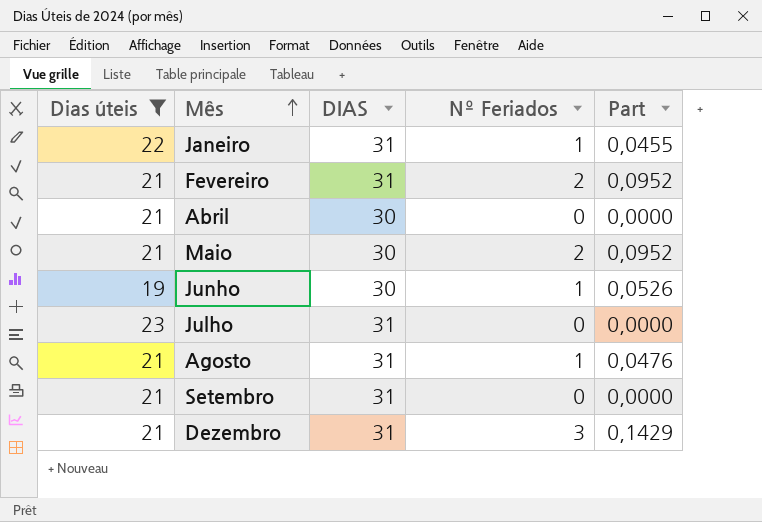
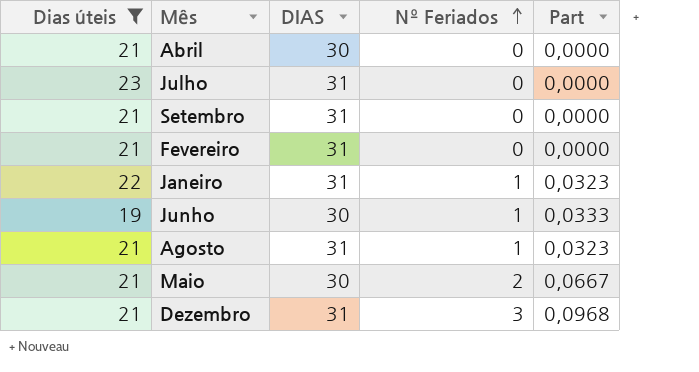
row order: Mês ascending -> Nº Feriados ascending
column Part | formula: [Nº Feriados] / [Dias úteis] -> [Nº Feriados] / [DIAS]
Fevereiro | Nº Feriados: 2 -> 0

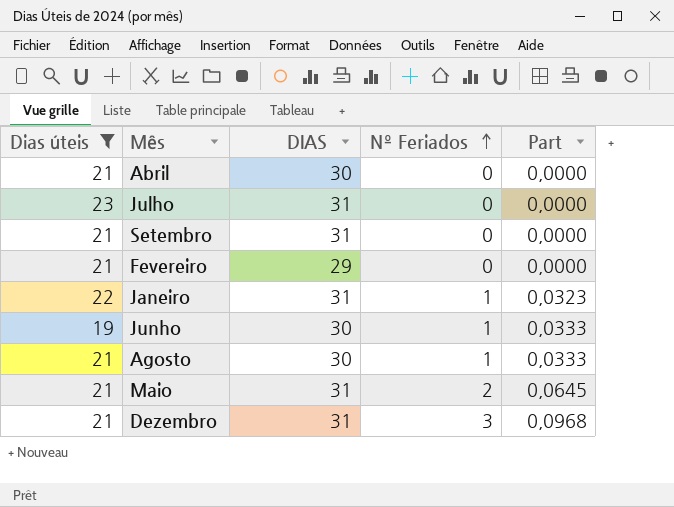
Fevereiro | DIAS: 31 -> 29
Agosto | DIAS: 31 -> 30
Agosto | Part: 0,0323 -> 0,0333
Maio | DIAS: 30 -> 31
Maio | Part: 0,0667 -> 0,0645

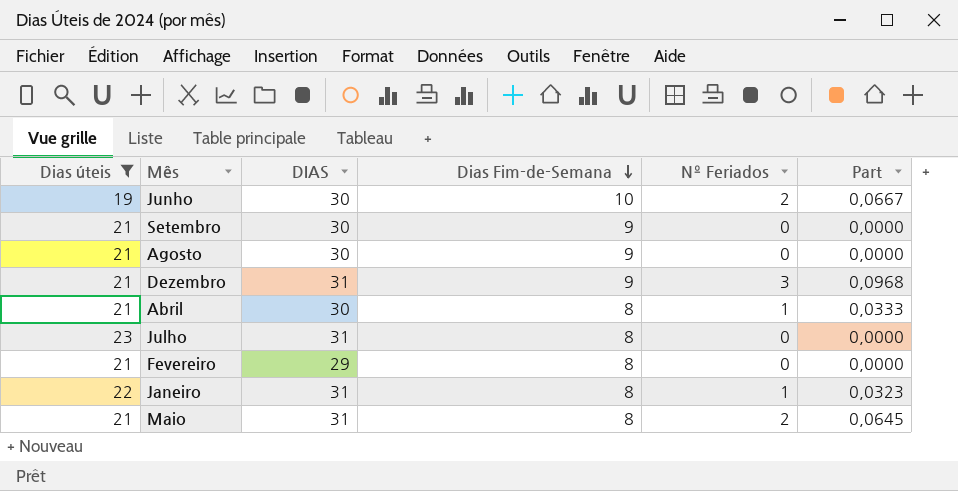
row order: Nº Feriados ascending -> Dias Fim-de-Semana descending
column Dias Fim-de-Semana | position: none -> 4
Junho | Nº Feriados: 1 -> 2
Junho | Part: 0,0333 -> 0,0667
Setembro | DIAS: 31 -> 30
Agosto | Nº Feriados: 1 -> 0
Agosto | Part: 0,0333 -> 0,0000
Abril | Nº Feriados: 0 -> 1
Abril | Part: 0,0000 -> 0,0333

